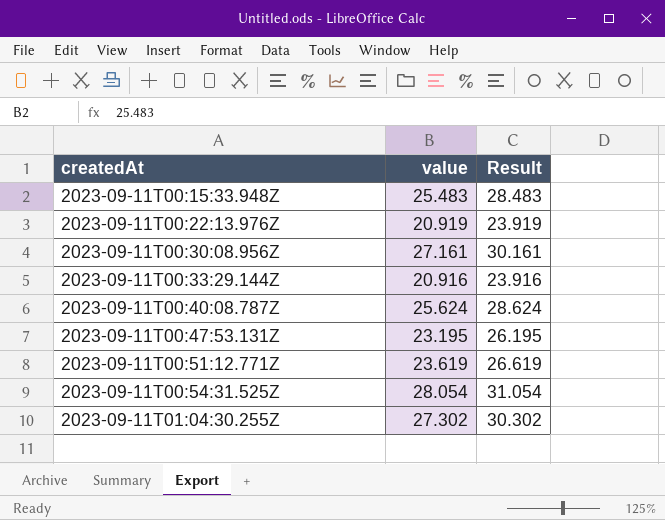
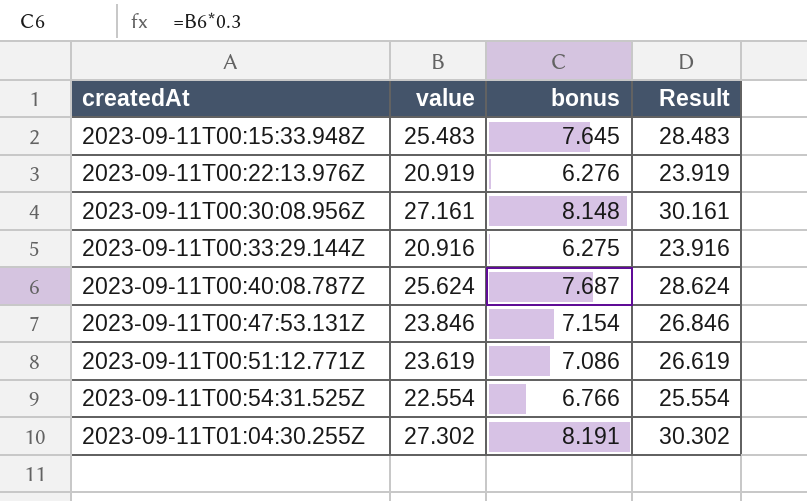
column bonus | formula: none -> [value] * 0.3
2023-09-11T00:47:53.131Z | value: 23.195 -> 23.846
2023-09-11T00:47:53.131Z | Result: 26.195 -> 26.846
2023-09-11T00:54:31.525Z | value: 28.054 -> 22.554
2023-09-11T00:54:31.525Z | Result: 31.054 -> 25.554

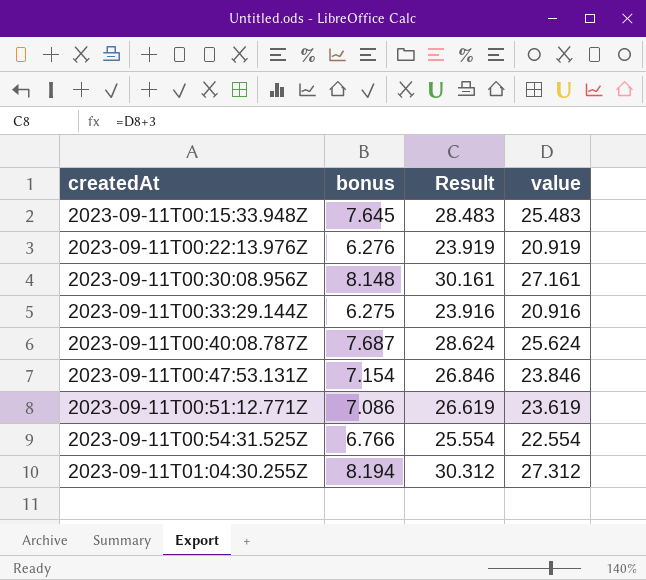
column value | position: 2 -> 4
2023-09-11T01:04:30.255Z | bonus: 8.191 -> 8.194
2023-09-11T01:04:30.255Z | Result: 30.302 -> 30.312
2023-09-11T01:04:30.255Z | value: 27.302 -> 27.312

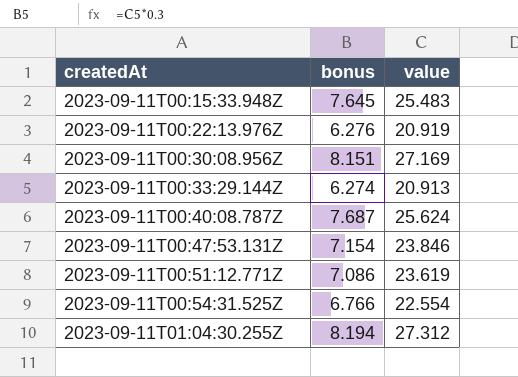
column Result | formula: [value] + 3 -> none
2023-09-11T00:30:08.956Z | bonus: 8.148 -> 8.151
2023-09-11T00:30:08.956Z | value: 27.161 -> 27.169
2023-09-11T00:33:29.144Z | bonus: 6.275 -> 6.274
2023-09-11T00:33:29.144Z | value: 20.916 -> 20.913

